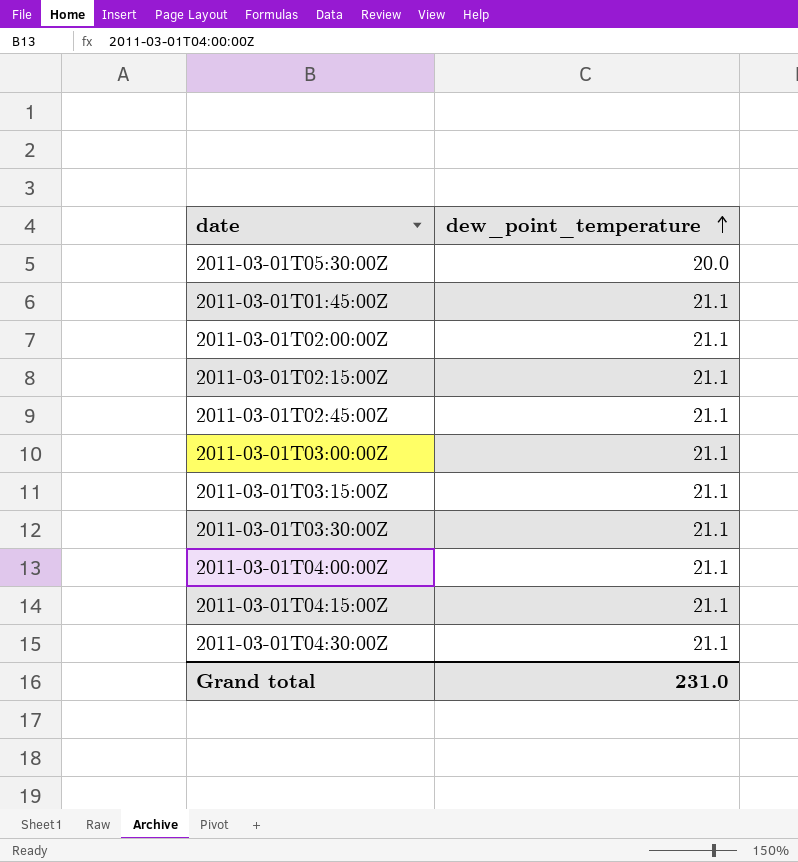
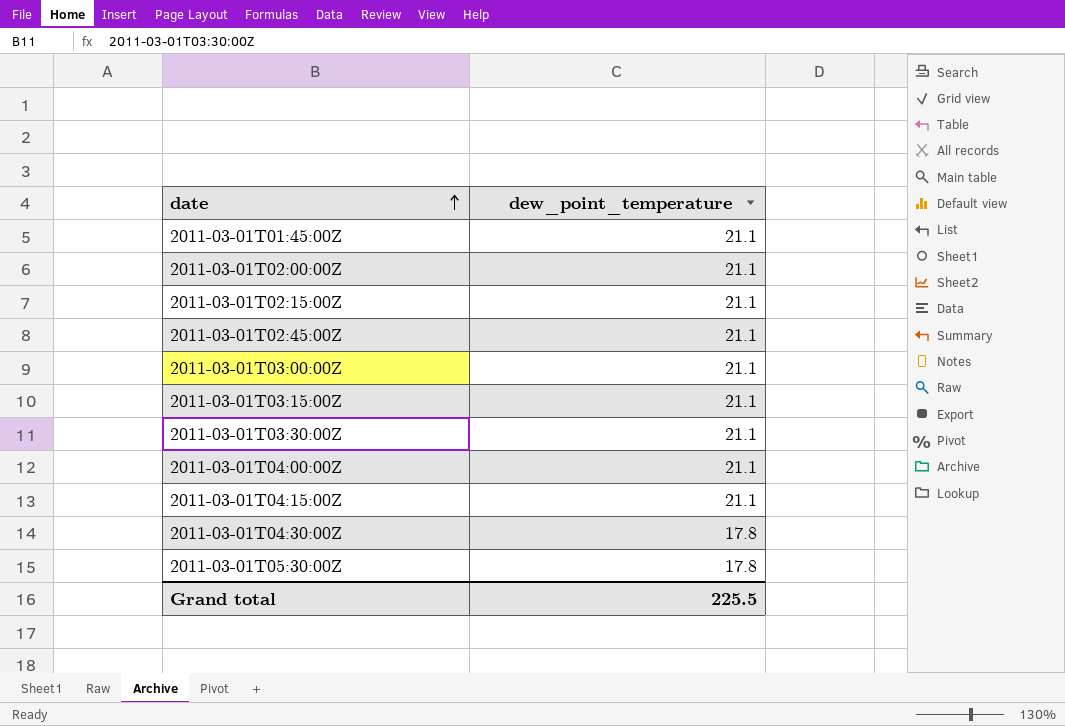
row order: dew_point_temperature ascending -> date ascending
2011-03-01T04:30:00Z | dew_point_temperature: 21.1 -> 17.8
2011-03-01T05:30:00Z | dew_point_temperature: 20.0 -> 17.8
Grand total | dew_point_temperature: 231.0 -> 225.5

